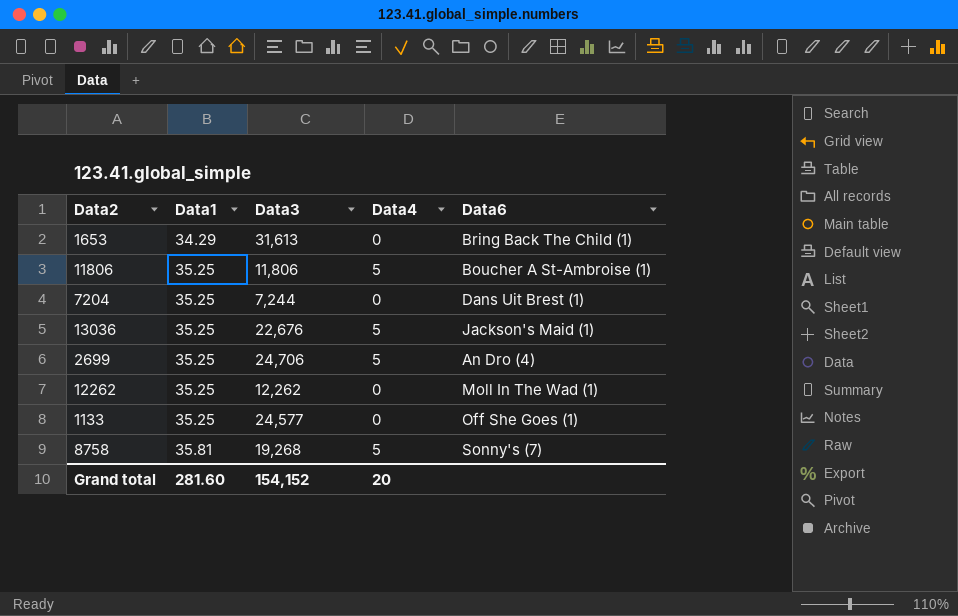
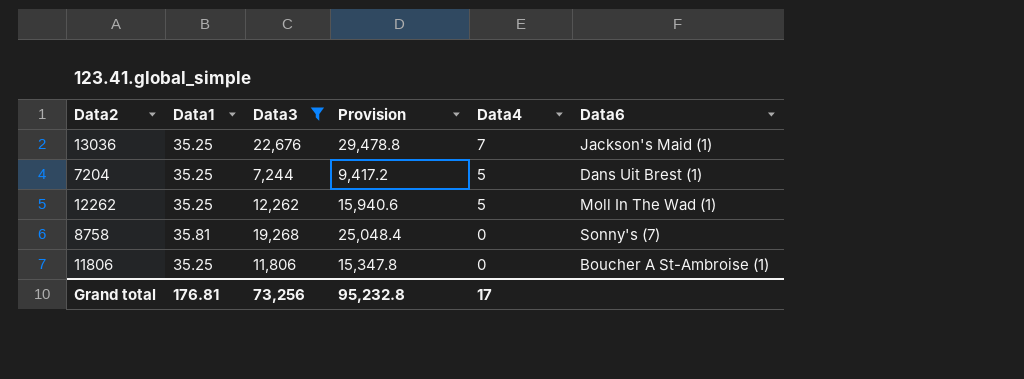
filter: none -> Data3 <= 22,676
row order: Data1 ascending -> Data4 descending
column Provision | formula: none -> [Data3] * 1.3
13036 | Data4: 5 -> 7
7204 | Data4: 0 -> 5
12262 | Data4: 0 -> 5
8758 | Data4: 5 -> 0
11806 | Data4: 5 -> 0
Grand total | Data1: 281.60 -> 176.81
Grand total | Data3: 154,152 -> 73,256
Grand total | Data4: 20 -> 17

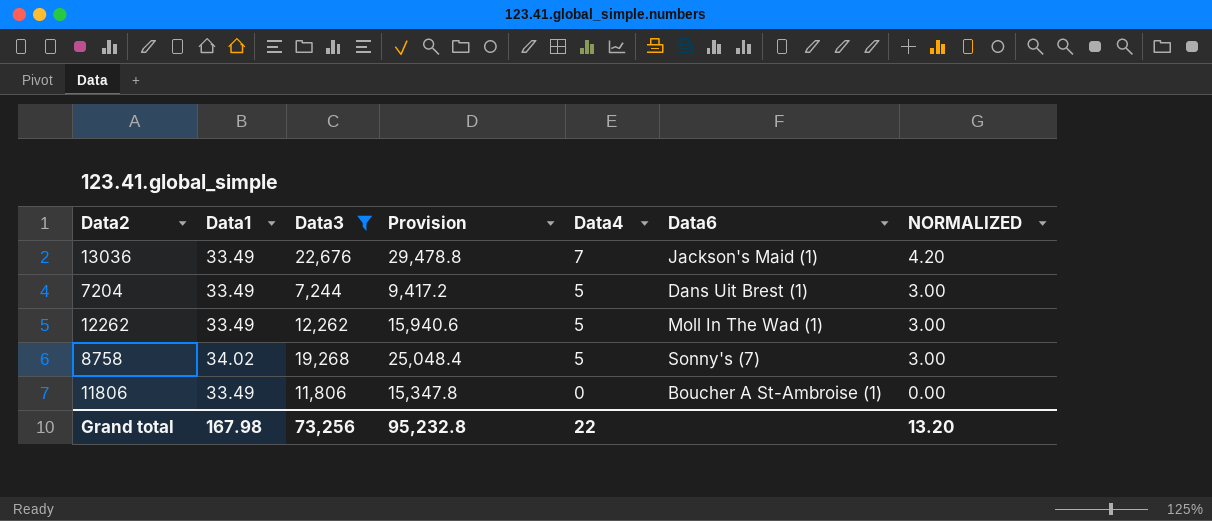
column NORMALIZED | formula: none -> [Data4] * 0.6
13036 | Data1: 35.25 -> 33.49
7204 | Data1: 35.25 -> 33.49
12262 | Data1: 35.25 -> 33.49
8758 | Data1: 35.81 -> 34.02
8758 | Data4: 0 -> 5
11806 | Data1: 35.25 -> 33.49
Grand total | Data1: 176.81 -> 167.98
Grand total | Data4: 17 -> 22

